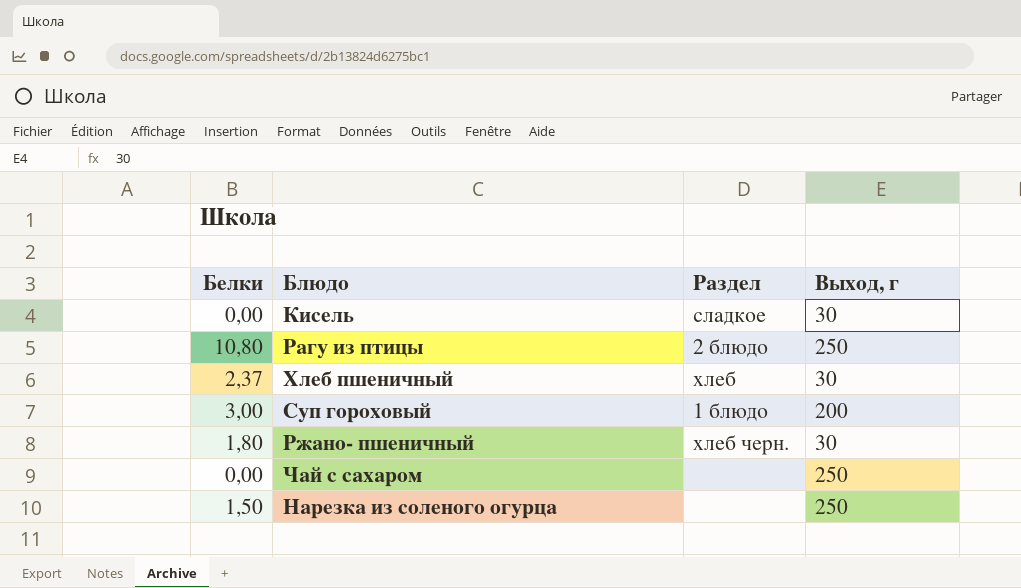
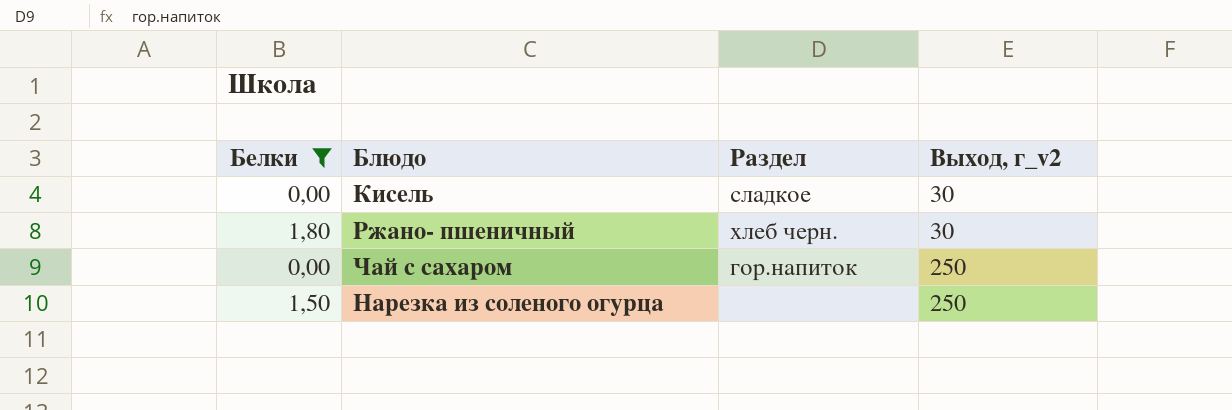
filter: none -> Белки <= 1,80
column name: Выход, г -> Выход, г_v2
Чай с сахаром | Раздел: none -> гор.напиток

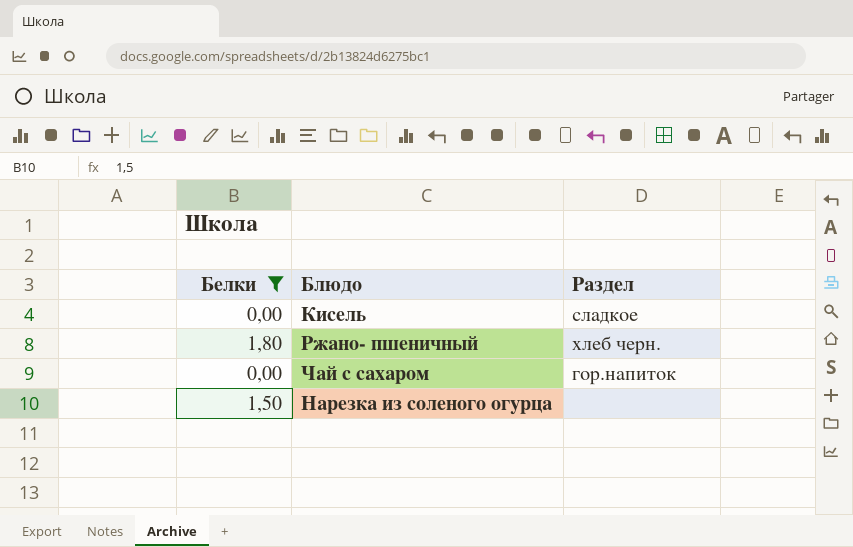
column Выход, г_v2 | position: 4 -> none

